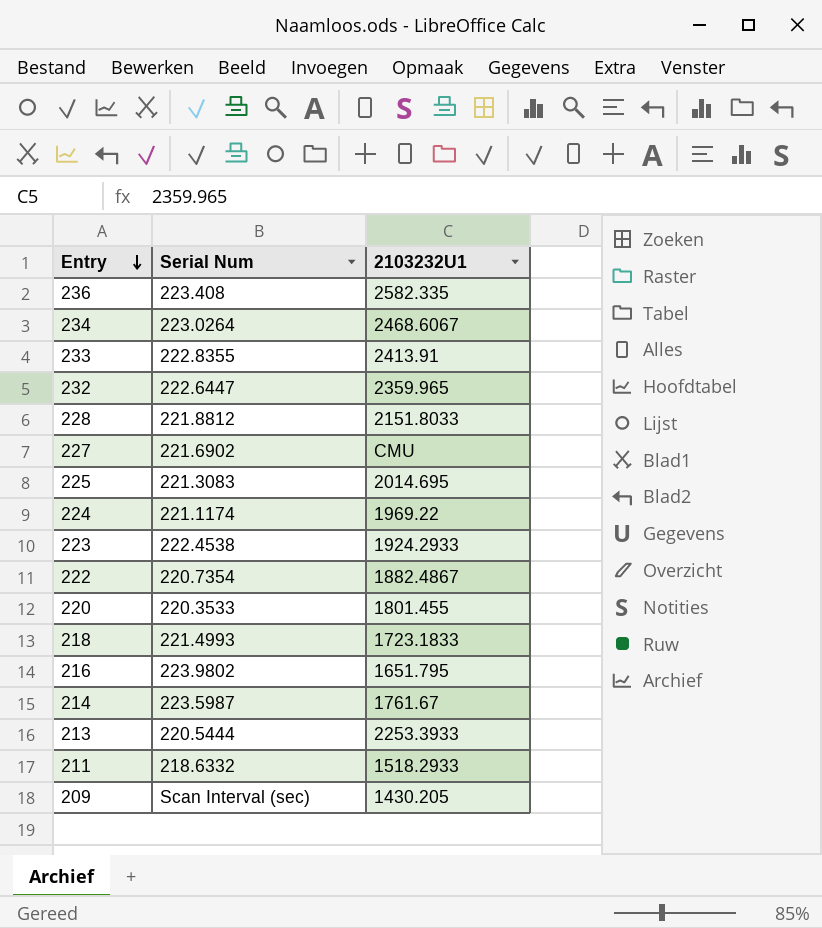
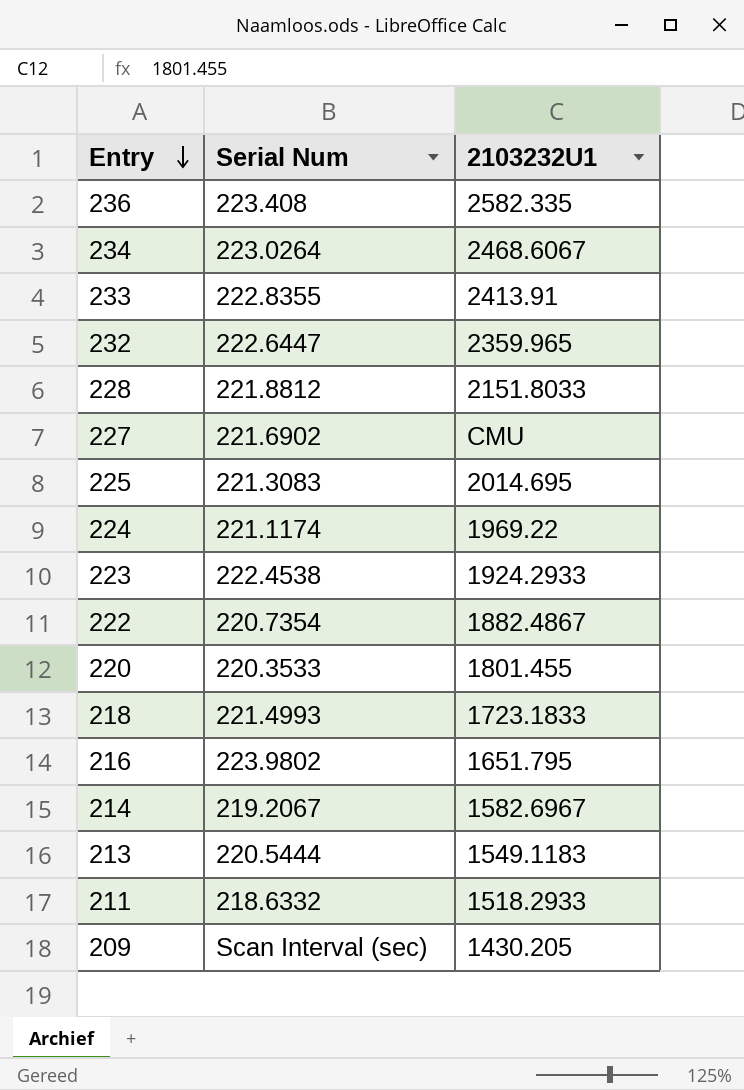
214 | Serial Num: 223.5987 -> 219.2067
214 | 2103232U1: 1761.67 -> 1582.6967
213 | 2103232U1: 2253.3933 -> 1549.1183

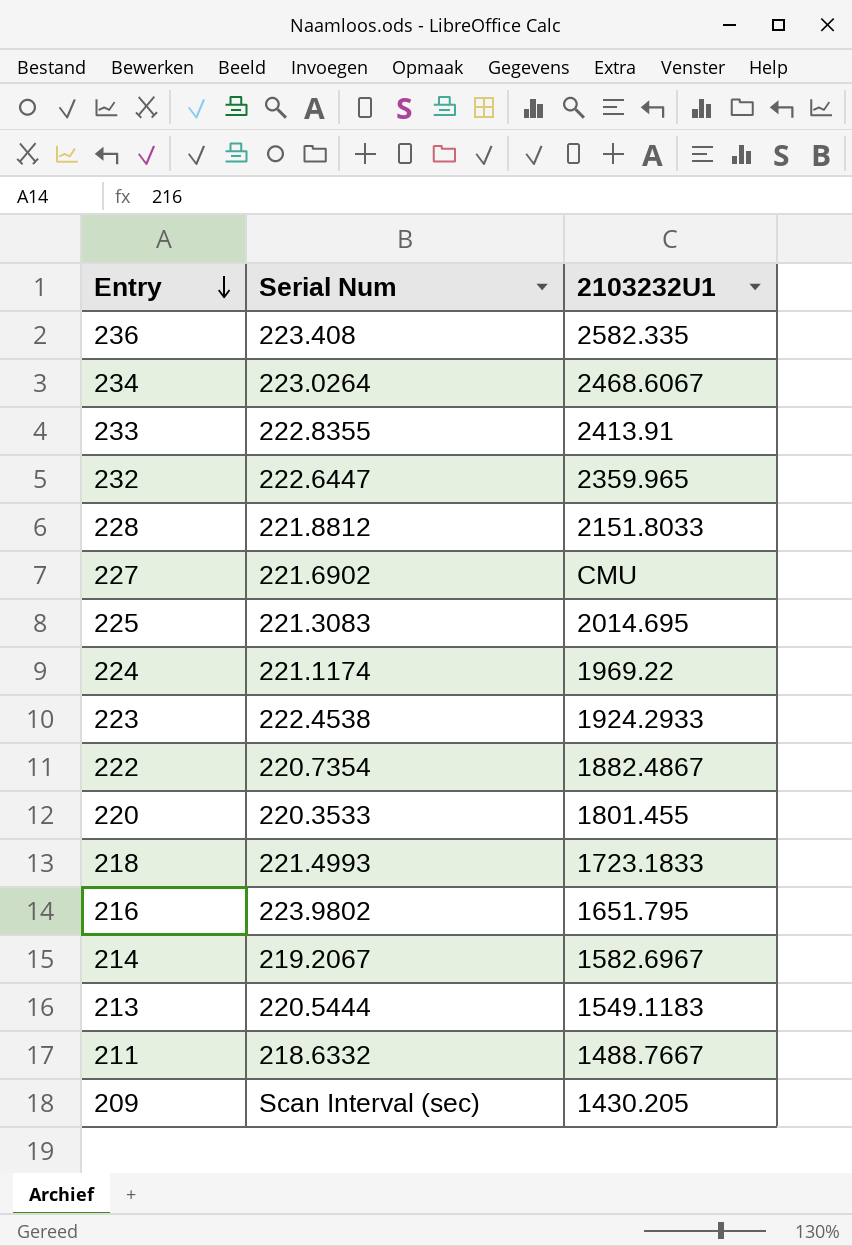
211 | 2103232U1: 1518.2933 -> 1488.7667

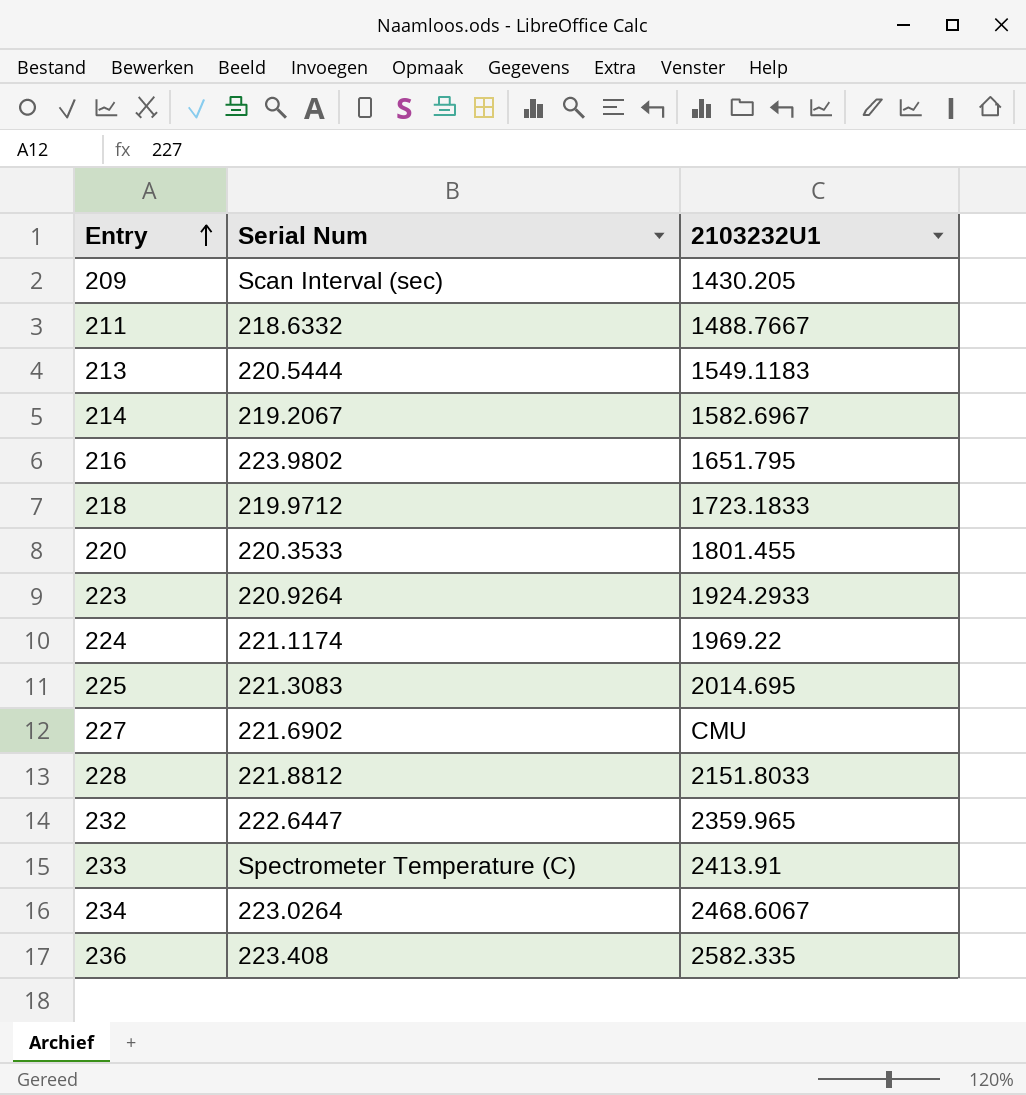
row order: Entry descending -> Entry ascending
row 222: 220.7354 | 1882.4867 -> none
218 | Serial Num: 221.4993 -> 219.9712
223 | Serial Num: 222.4538 -> 220.9264
233 | Serial Num: 222.8355 -> Spectrometer Temperature (C)

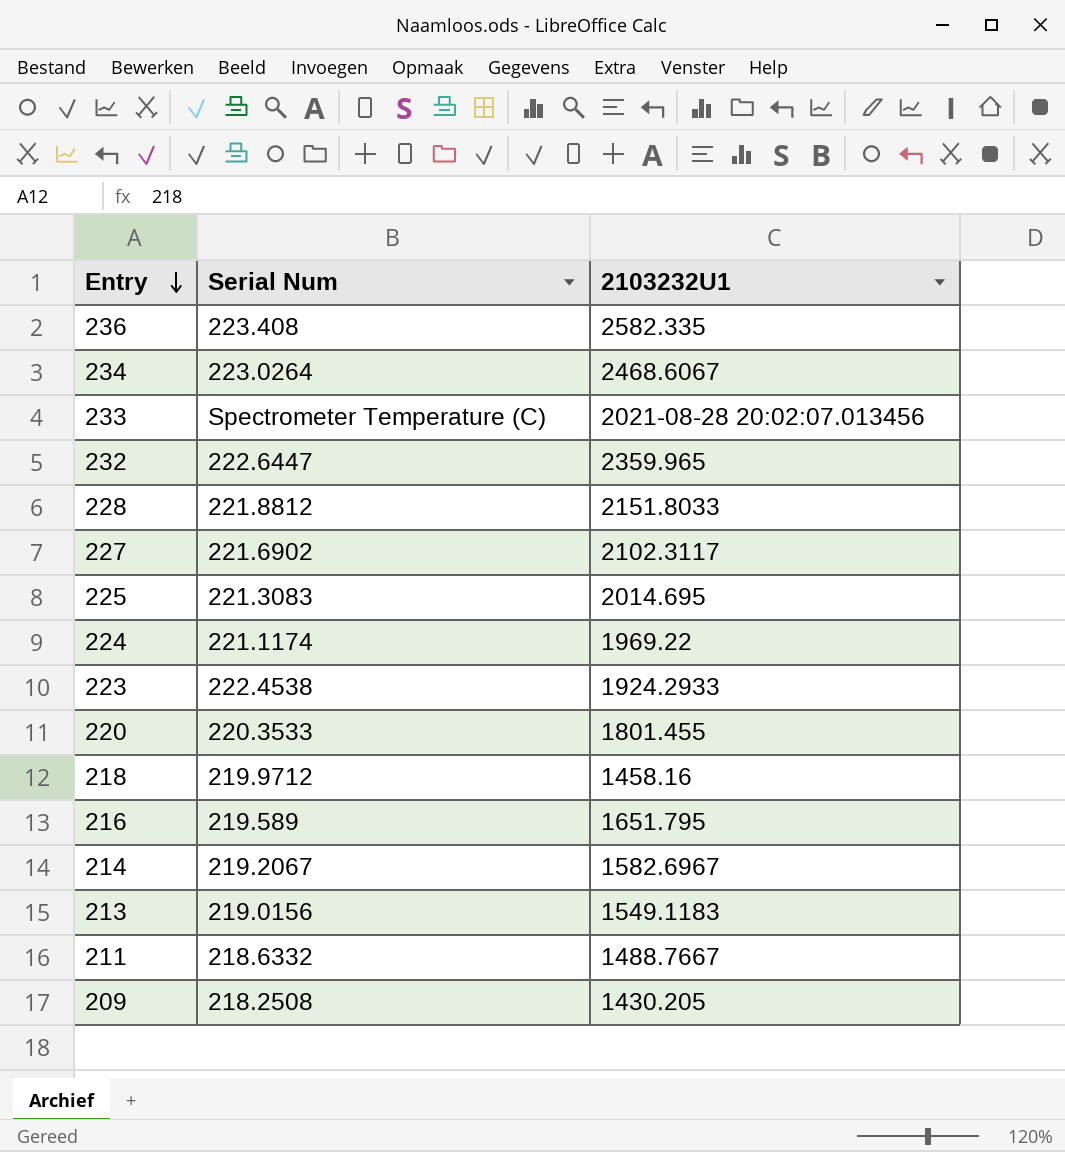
row order: Entry ascending -> Entry descending
233 | 2103232U1: 2413.91 -> 2021-08-28 20:02:07.013456
227 | 2103232U1: CMU -> 2102.3117
223 | Serial Num: 220.9264 -> 222.4538
218 | 2103232U1: 1723.1833 -> 1458.16
216 | Serial Num: 223.9802 -> 219.589
213 | Serial Num: 220.5444 -> 219.0156
209 | Serial Num: Scan Interval (sec) -> 218.2508

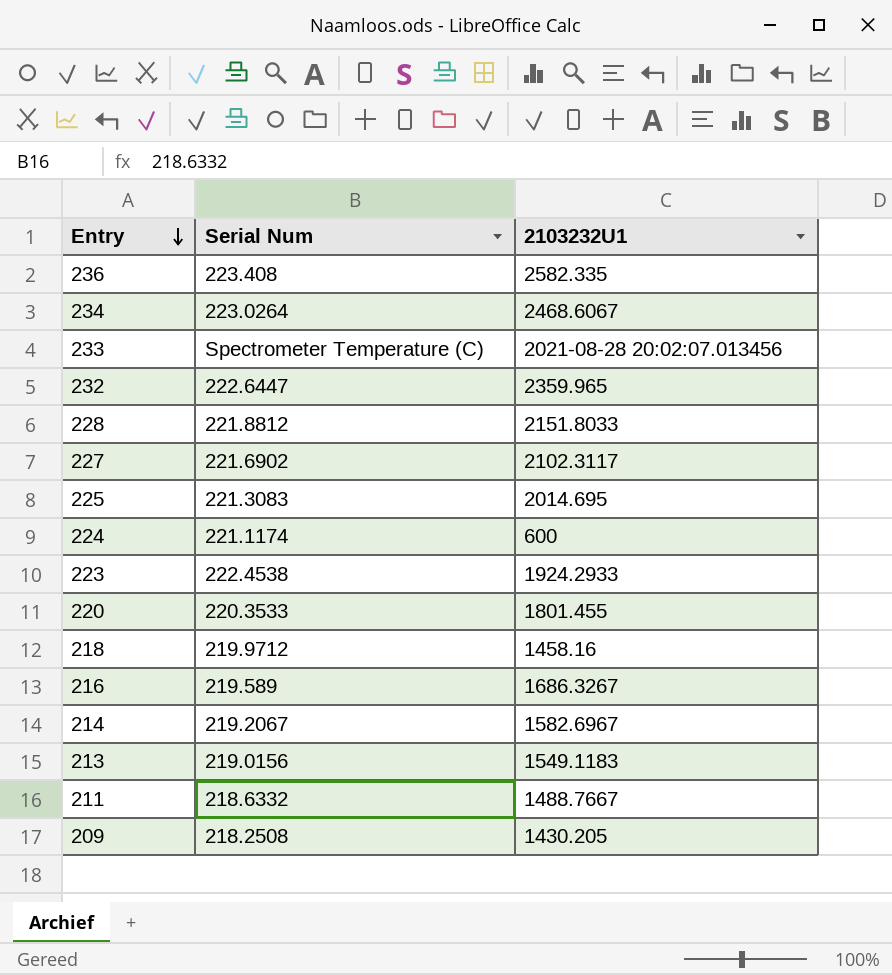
224 | 2103232U1: 1969.22 -> 600
216 | 2103232U1: 1651.795 -> 1686.3267

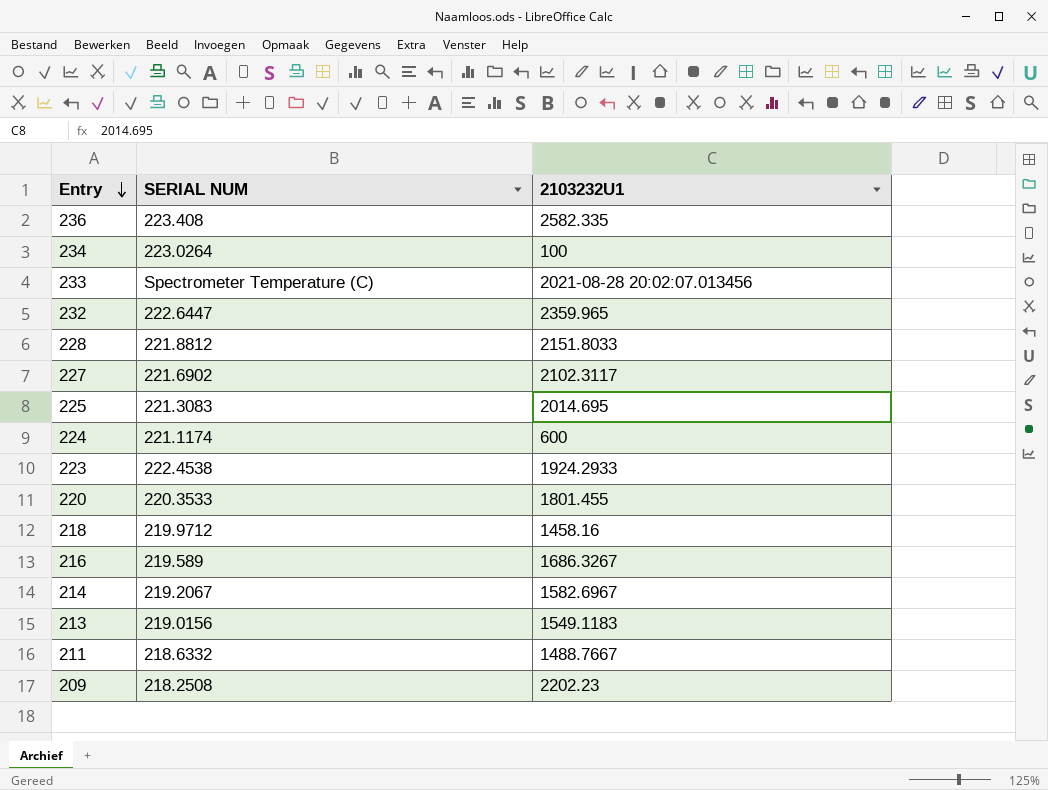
column name: Serial Num -> SERIAL NUM
234 | 2103232U1: 2468.6067 -> 100
209 | 2103232U1: 1430.205 -> 2202.23

